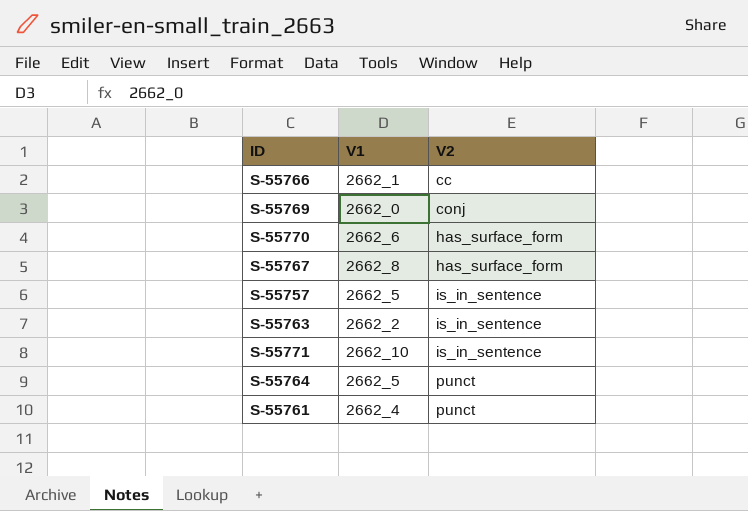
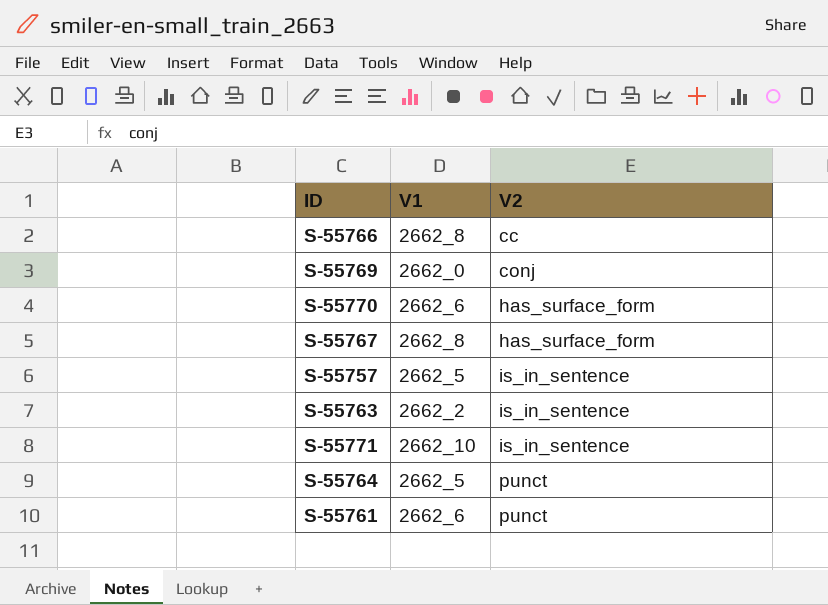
S-55766 | V1: 2662_1 -> 2662_8
S-55761 | V1: 2662_4 -> 2662_6

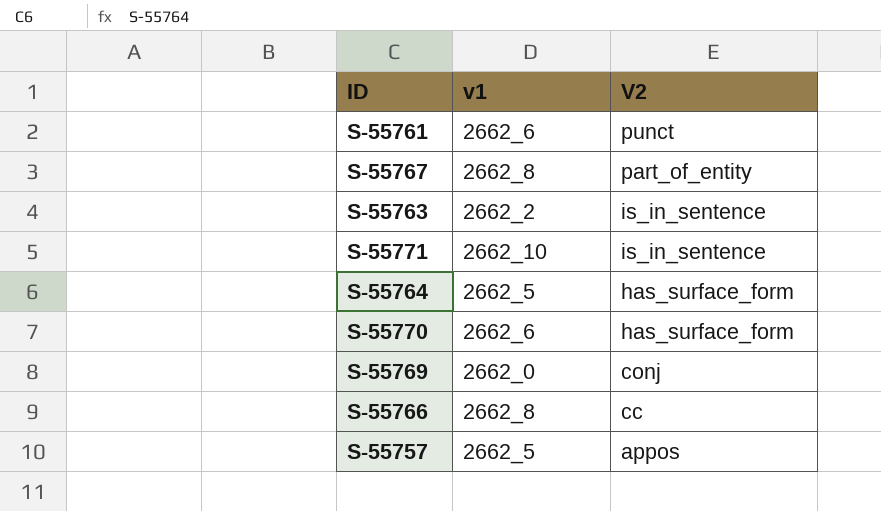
row order: V2 ascending -> V2 descending
column name: V1 -> v1
S-55767 | V2: has_surface_form -> part_of_entity
S-55764 | V2: punct -> has_surface_form
S-55757 | V2: is_in_sentence -> appos

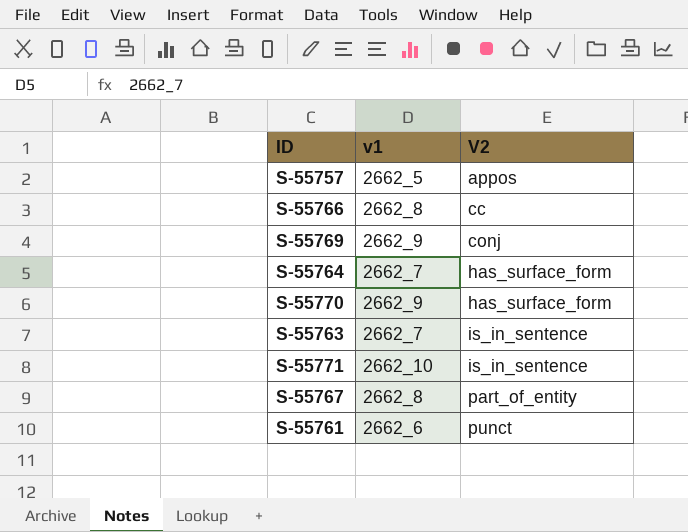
row order: V2 descending -> V2 ascending
S-55769 | v1: 2662_0 -> 2662_9
S-55764 | v1: 2662_5 -> 2662_7
S-55770 | v1: 2662_6 -> 2662_9
S-55763 | v1: 2662_2 -> 2662_7

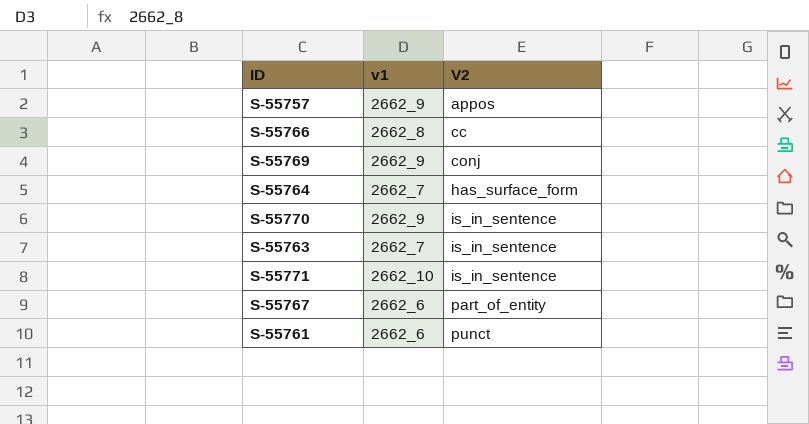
S-55757 | v1: 2662_5 -> 2662_9
S-55770 | V2: has_surface_form -> is_in_sentence
S-55767 | v1: 2662_8 -> 2662_6

